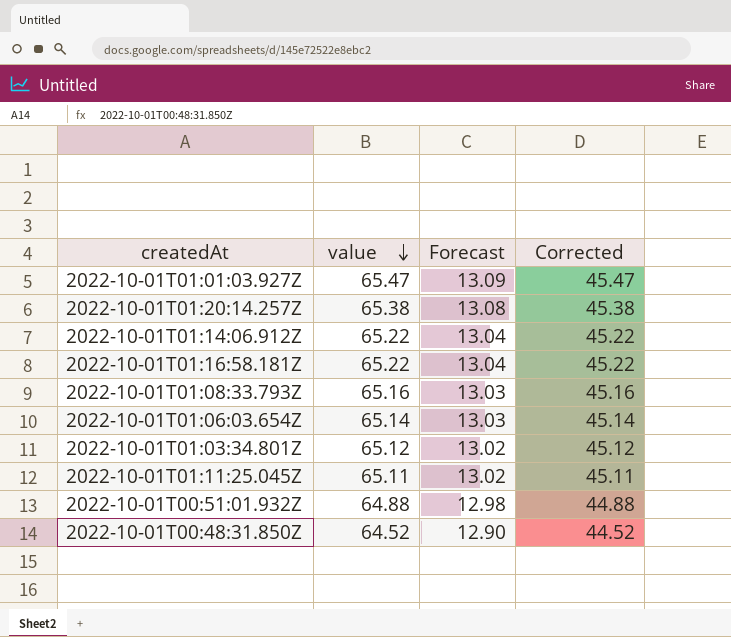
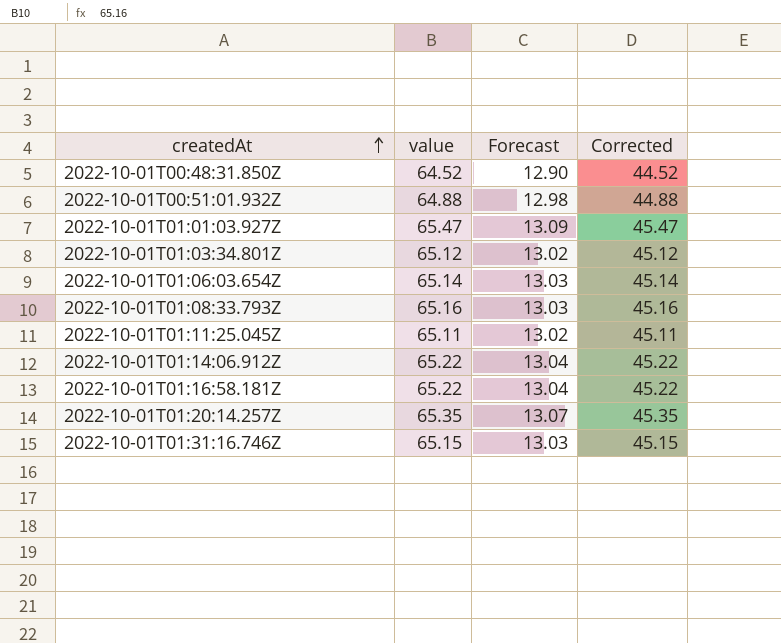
row order: value descending -> createdAt ascending
2022-10-01T01:20:14.257Z | value: 65.38 -> 65.35
2022-10-01T01:20:14.257Z | Forecast: 13.08 -> 13.07
2022-10-01T01:20:14.257Z | Corrected: 45.38 -> 45.35
row 2022-10-01T01:31:16.746Z: none -> 65.15 | 13.03 | 45.15

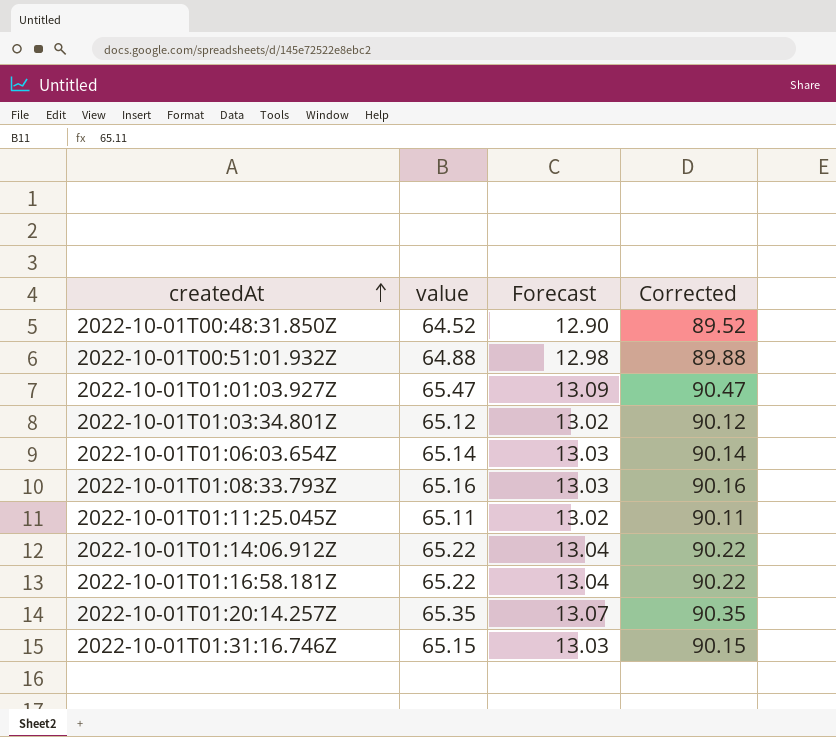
column Corrected | formula: [value] - 20 -> [value] + 25

